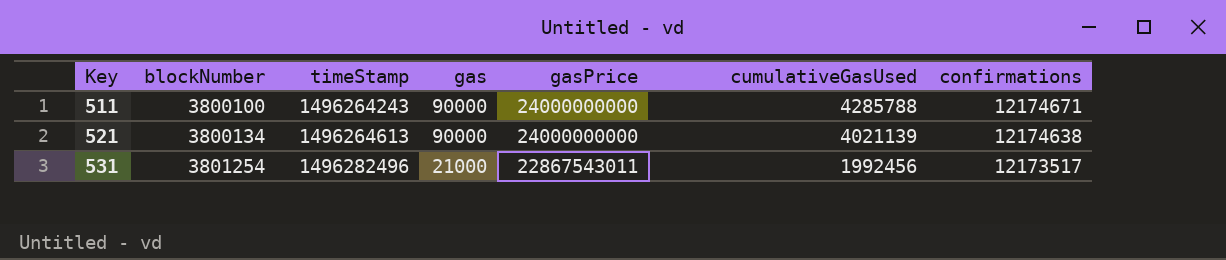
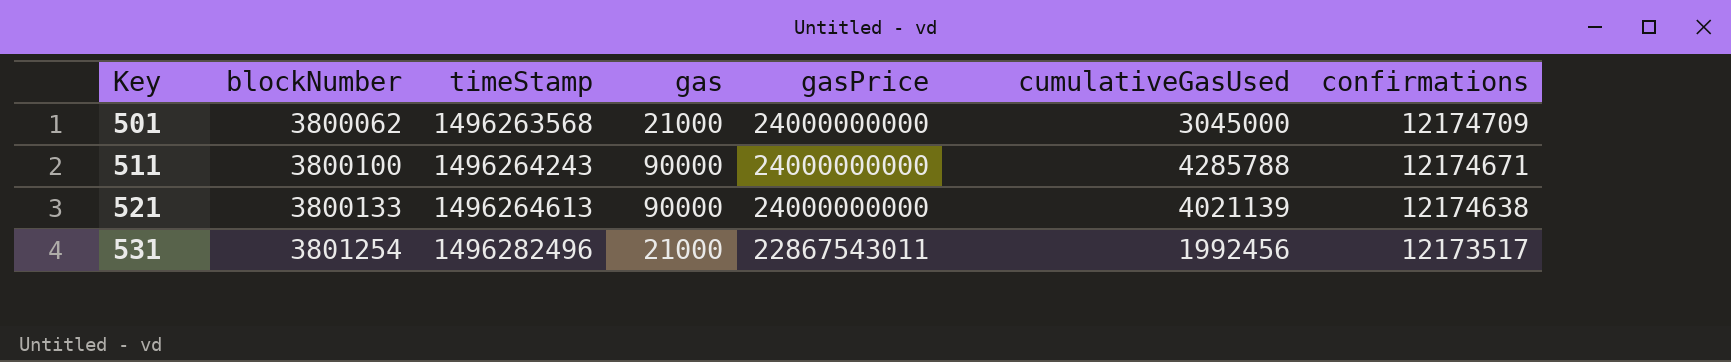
row 501: none -> 3800062 | 1496263568 | 21000 | 24000000000 | 3045000 | 12174709
521 | blockNumber: 3800134 -> 3800133

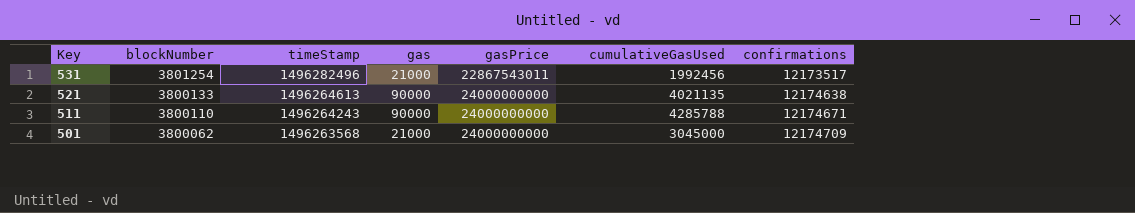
row order: Key ascending -> Key descending
521 | cumulativeGasUsed: 4021139 -> 4021135
511 | blockNumber: 3800100 -> 3800110

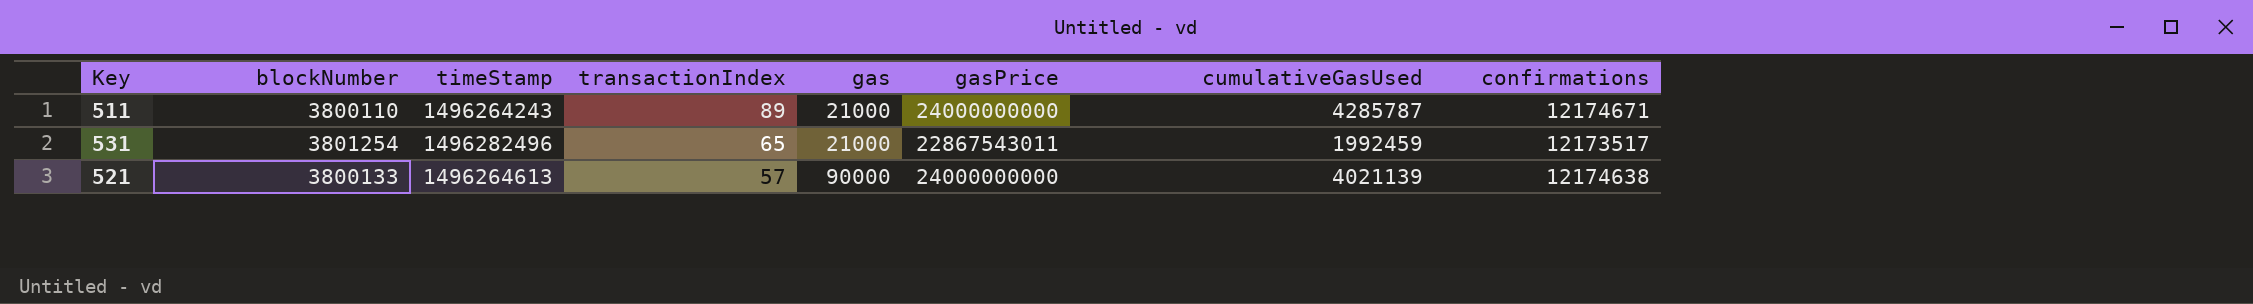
row order: Key descending -> transactionIndex descending
column transactionIndex | position: none -> 4
row 501: 3800062 | 1496263568 | 21000 | 24000000000 | 3045000 | 12174709 -> none
511 | gas: 90000 -> 21000
511 | cumulativeGasUsed: 4285788 -> 4285787
531 | cumulativeGasUsed: 1992456 -> 1992459
521 | cumulativeGasUsed: 4021135 -> 4021139

